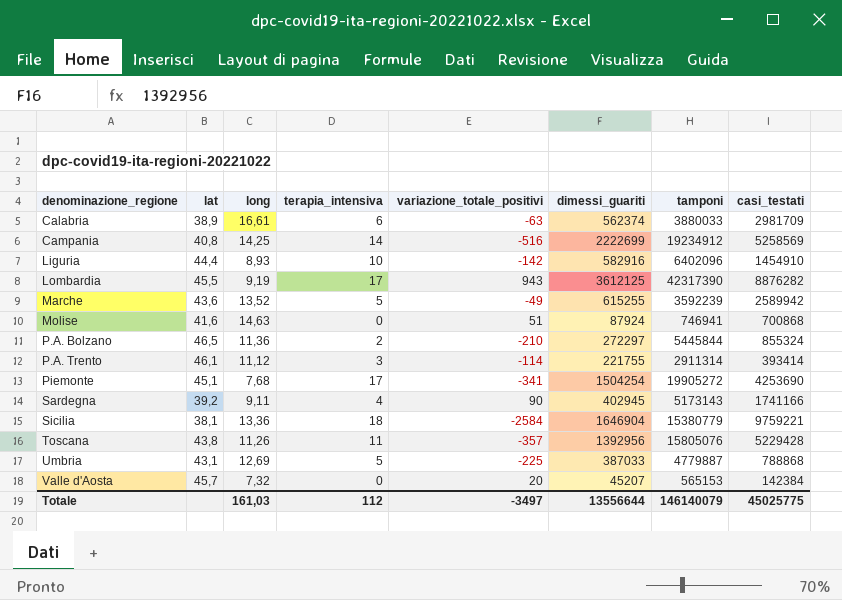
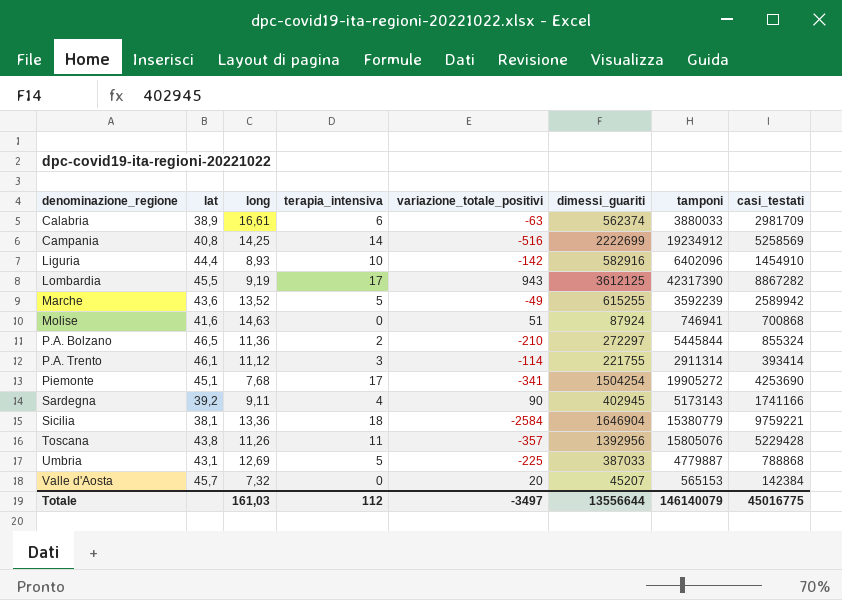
Lombardia | casi_testati: 8876282 -> 8867282
Totale | casi_testati: 45025775 -> 45016775

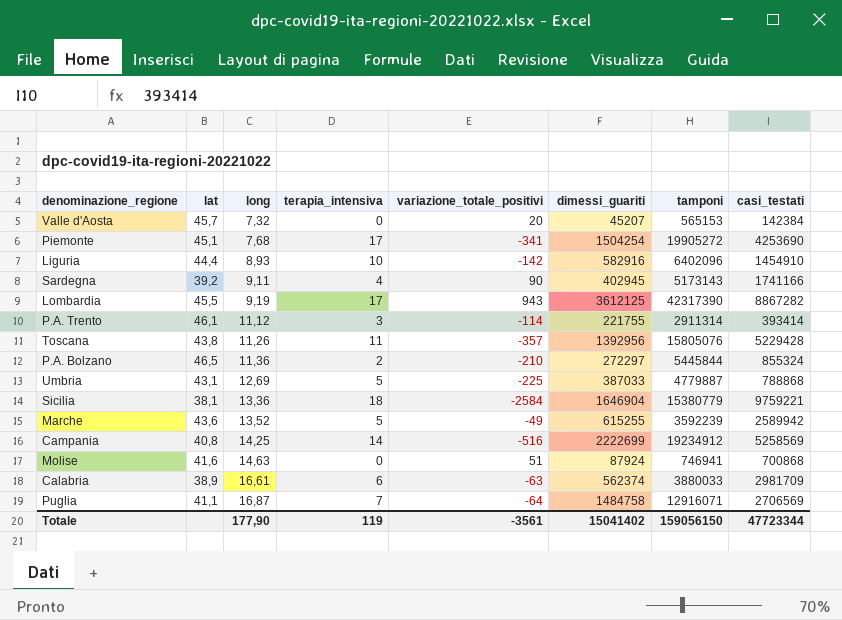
row order: denominazione_regione ascending -> long ascending
row Puglia: none -> 41,1 | 16,87 | 7 | -64 | 1484758 | 12916071 | 2706569
Totale | long: 161,03 -> 177,90
Totale | terapia_intensiva: 112 -> 119
Totale | variazione_totale_positivi: -3497 -> -3561
Totale | dimessi_guariti: 13556644 -> 15041402
Totale | tamponi: 146140079 -> 159056150
Totale | casi_testati: 45016775 -> 47723344

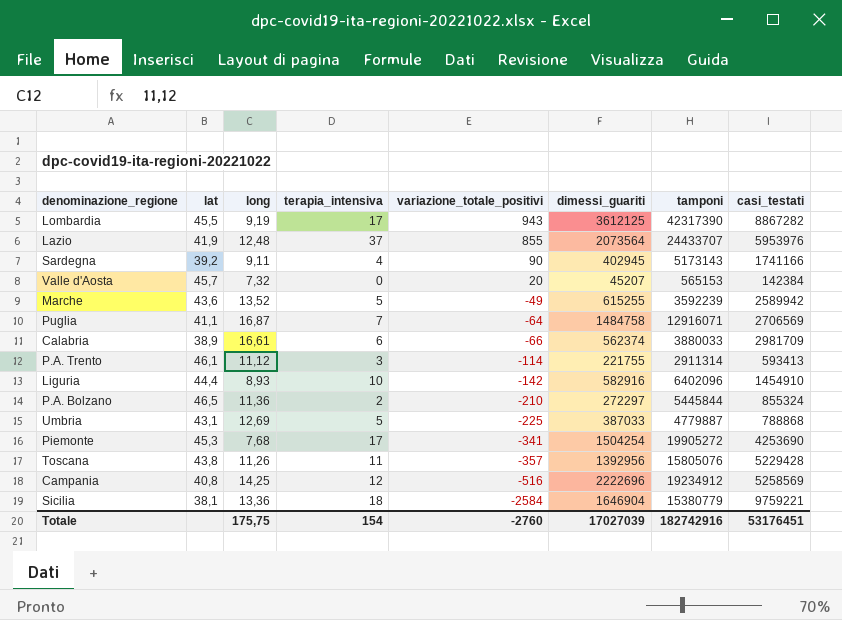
row order: long ascending -> variazione_totale_positivi descending
row Molise: 41,6 | 14,63 | 0 | 51 | 87924 | 746941 | 700868 -> none
row Lazio: none -> 41,9 | 12,48 | 37 | 855 | 2073564 | 24433707 | 5953976
Calabria | variazione_totale_positivi: -63 -> -66
P.A. Trento | casi_testati: 393414 -> 593413
Piemonte | lat: 45,1 -> 45,3
Campania | terapia_intensiva: 14 -> 12
Campania | dimessi_guariti: 2222699 -> 2222696
Totale | long: 177,90 -> 175,75
Totale | terapia_intensiva: 119 -> 154
Totale | variazione_totale_positivi: -3561 -> -2760
Totale | dimessi_guariti: 15041402 -> 17027039
Totale | tamponi: 159056150 -> 182742916
Totale | casi_testati: 47723344 -> 53176451

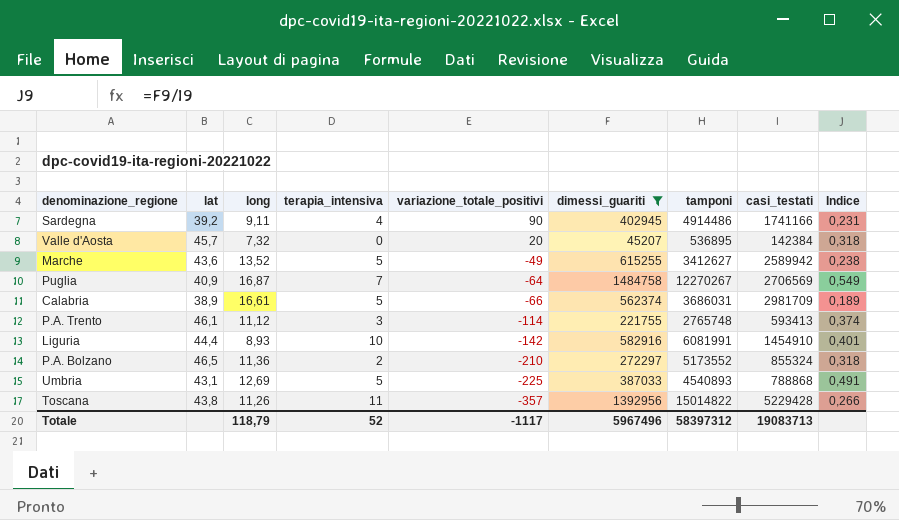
filter: none -> dimessi_guariti <= 1484758
column Indice | formula: none -> [dimessi_guariti] / [casi_testati]
Sardegna | tamponi: 5173143 -> 4914486
Valle d'Aosta | tamponi: 565153 -> 536895
Marche | tamponi: 3592239 -> 3412627
Puglia | lat: 41,1 -> 40,9
Puglia | tamponi: 12916071 -> 12270267
Calabria | terapia_intensiva: 6 -> 5
Calabria | tamponi: 3880033 -> 3686031
P.A. Trento | tamponi: 2911314 -> 2765748
Liguria | tamponi: 6402096 -> 6081991
P.A. Bolzano | tamponi: 5445844 -> 5173552
Umbria | tamponi: 4779887 -> 4540893
Toscana | tamponi: 15805076 -> 15014822
Totale | long: 175,75 -> 118,79
Totale | terapia_intensiva: 154 -> 52
Totale | variazione_totale_positivi: -2760 -> -1117
Totale | dimessi_guariti: 17027039 -> 5967496
Totale | tamponi: 182742916 -> 58397312
Totale | casi_testati: 53176451 -> 19083713

